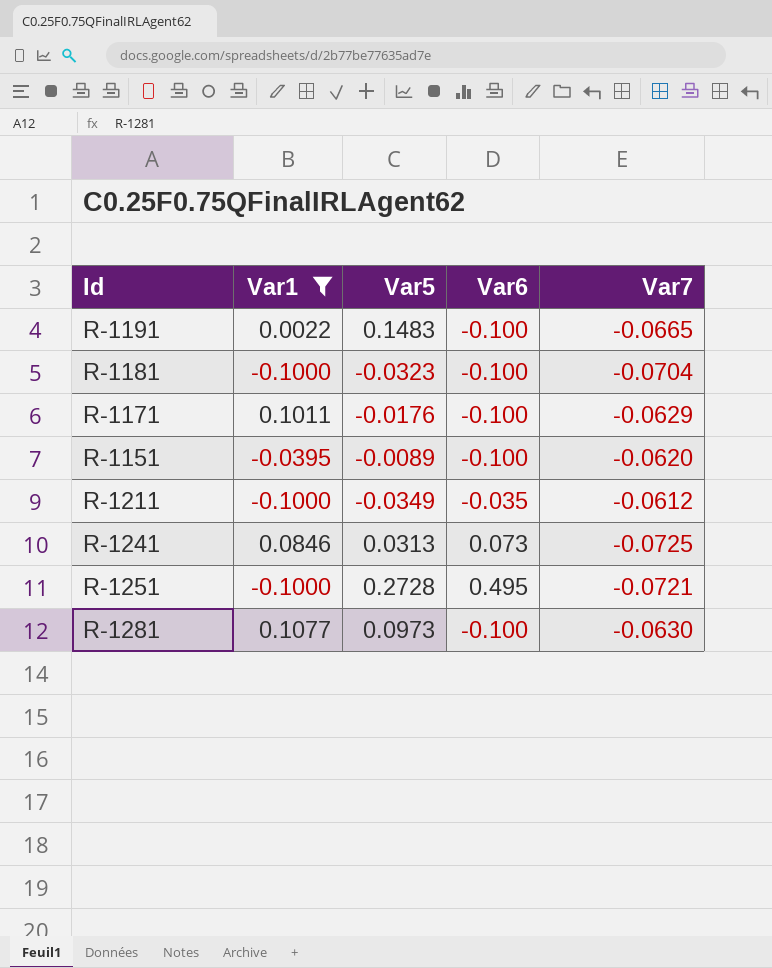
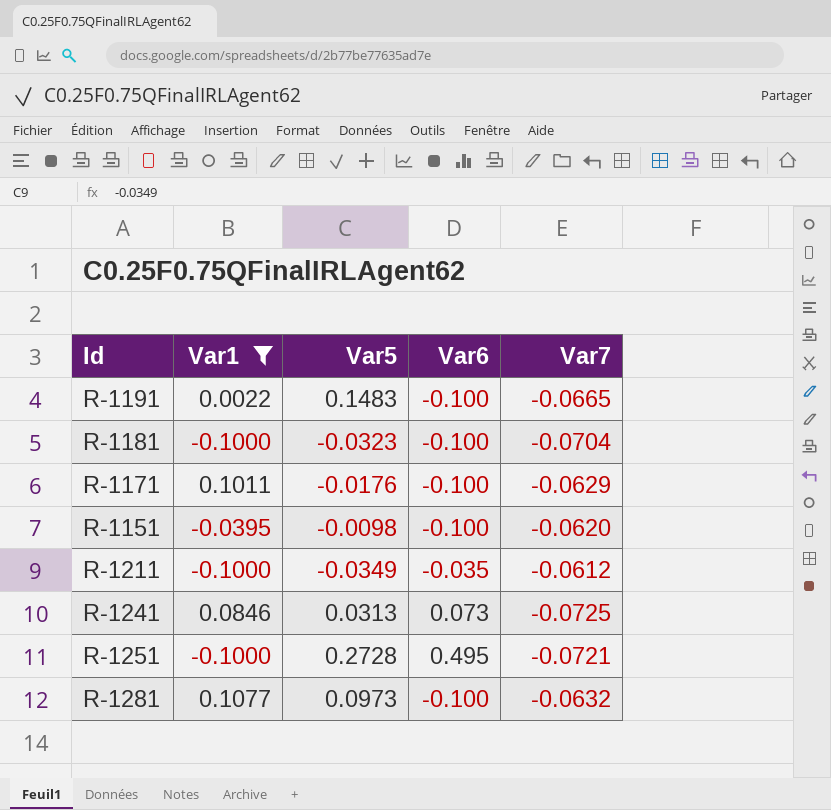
R-1151 | Var5: -0.0089 -> -0.0098
R-1281 | Var7: -0.0630 -> -0.0632

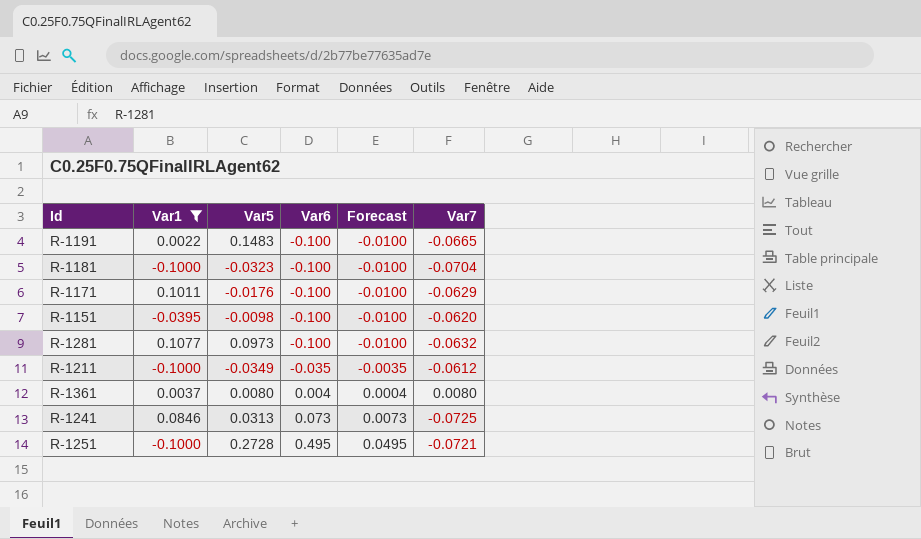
row order: none -> Var6 ascending
column Forecast | formula: none -> [Var6] * 0.1
row R-1361: none -> 0.0037 | 0.0080 | 0.004 | 0.0004 | 0.0080

